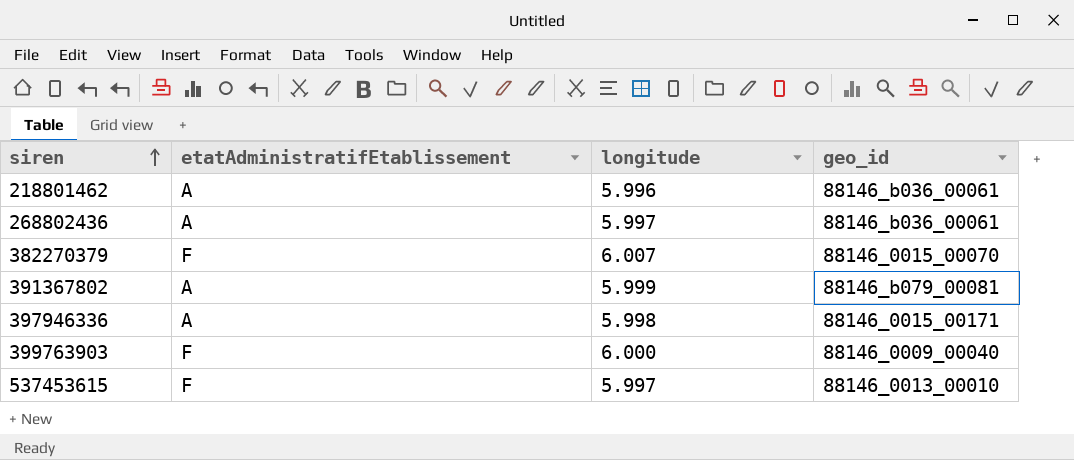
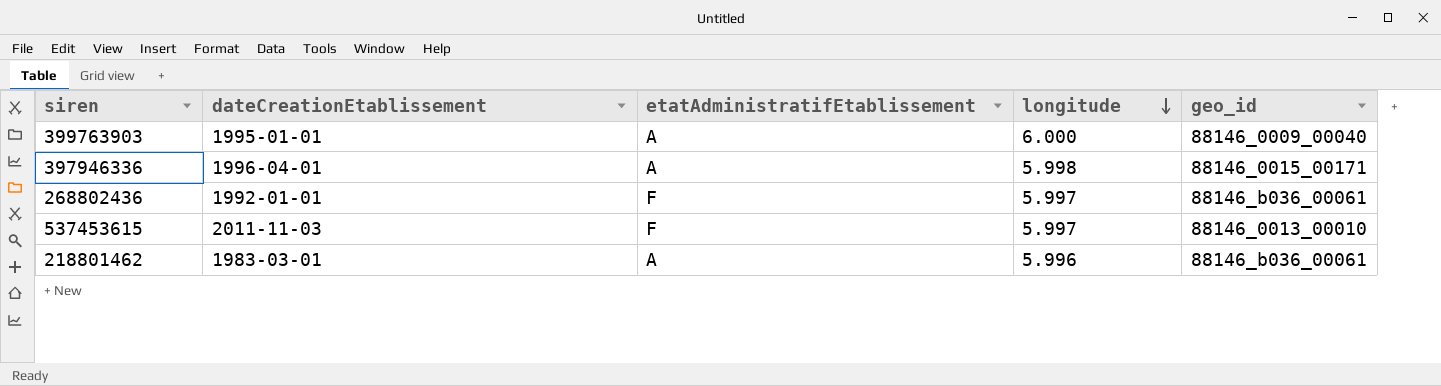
row order: siren ascending -> longitude descending
column dateCreationEtablissement | position: none -> 2
row 382270379: F | 6.007 | 88146_0015_00070 -> none
row 391367802: A | 5.999 | 88146_b079_00081 -> none
399763903 | etatAdministratifEtablissement: F -> A
268802436 | etatAdministratifEtablissement: A -> F

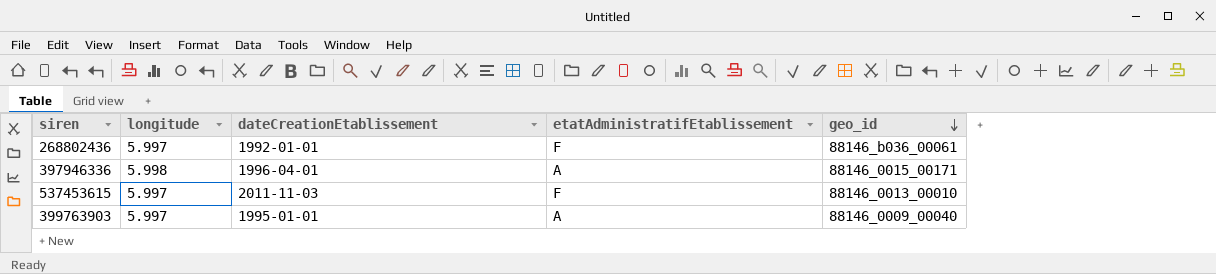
row order: longitude descending -> geo_id descending
column longitude | position: 4 -> 2
row 218801462: 1983-03-01 | A | 5.996 | 88146_b036_00061 -> none
399763903 | longitude: 6.000 -> 5.997

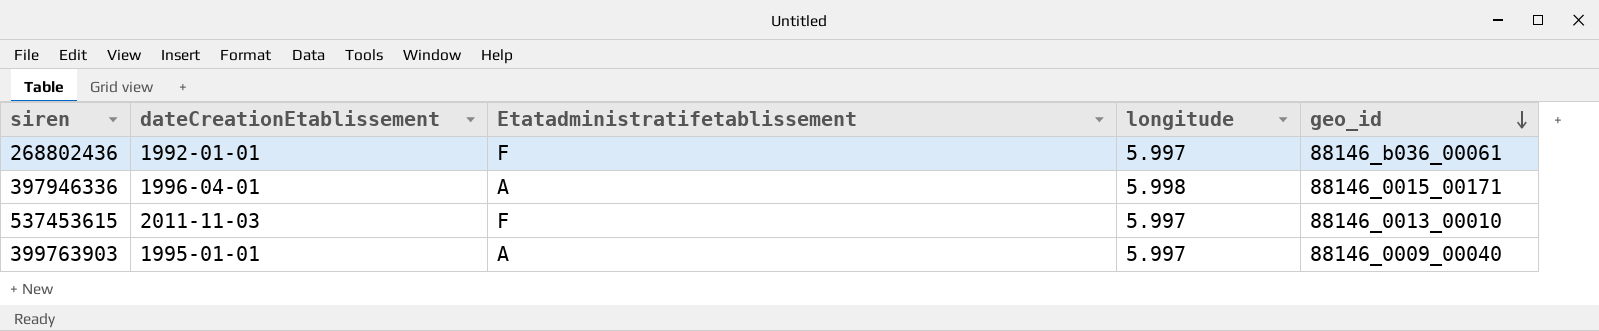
column name: etatAdministratifEtablissement -> Etatadministratifetablissement
column longitude | position: 2 -> 4

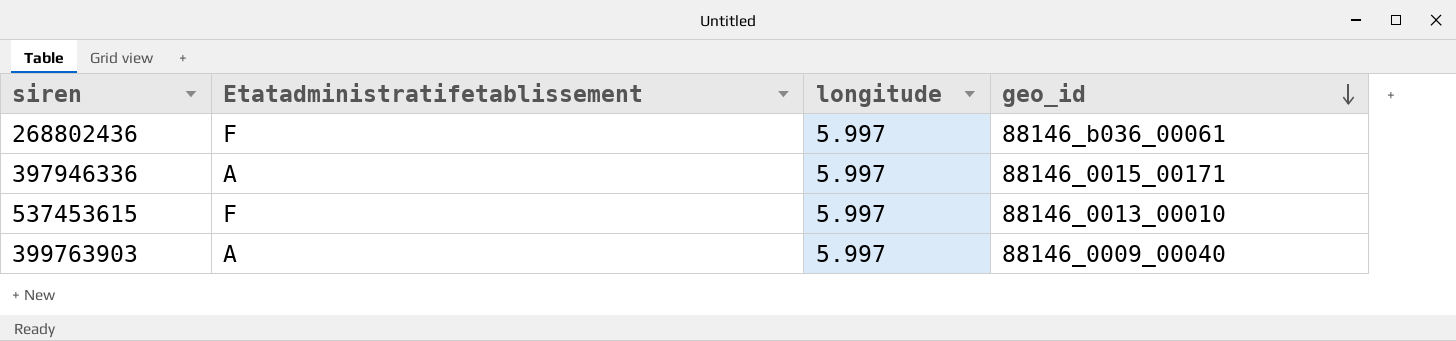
column dateCreationEtablissement | position: 2 -> none
397946336 | longitude: 5.998 -> 5.997

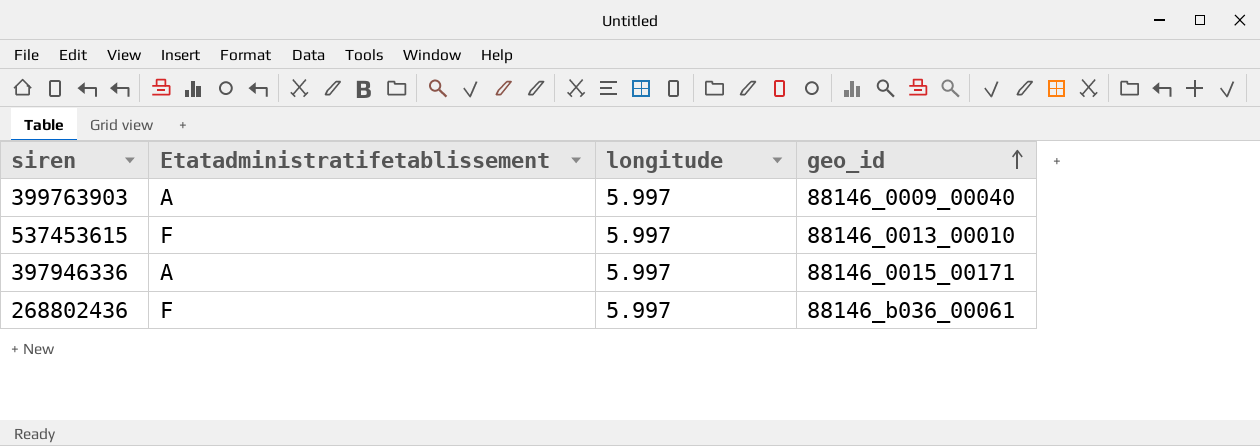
row order: geo_id descending -> geo_id ascending

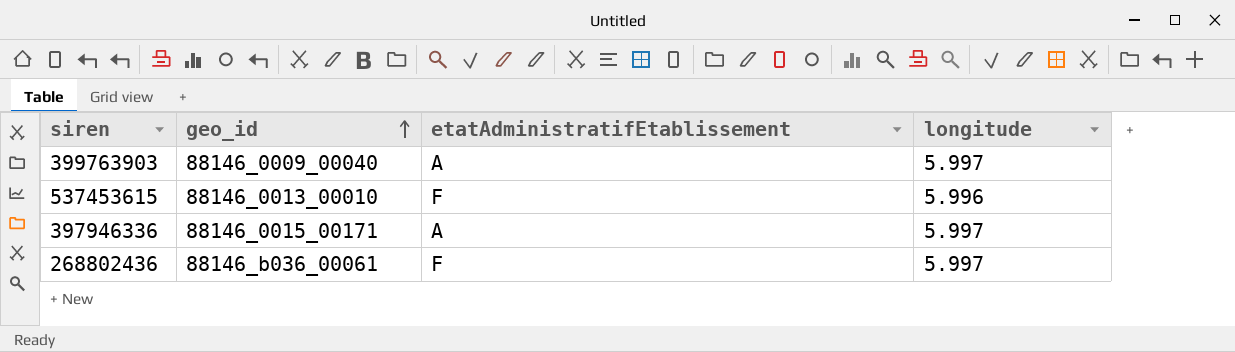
column geo_id | position: 4 -> 2
column name: Etatadministratifetablissement -> etatAdministratifEtablissement
537453615 | longitude: 5.997 -> 5.996

